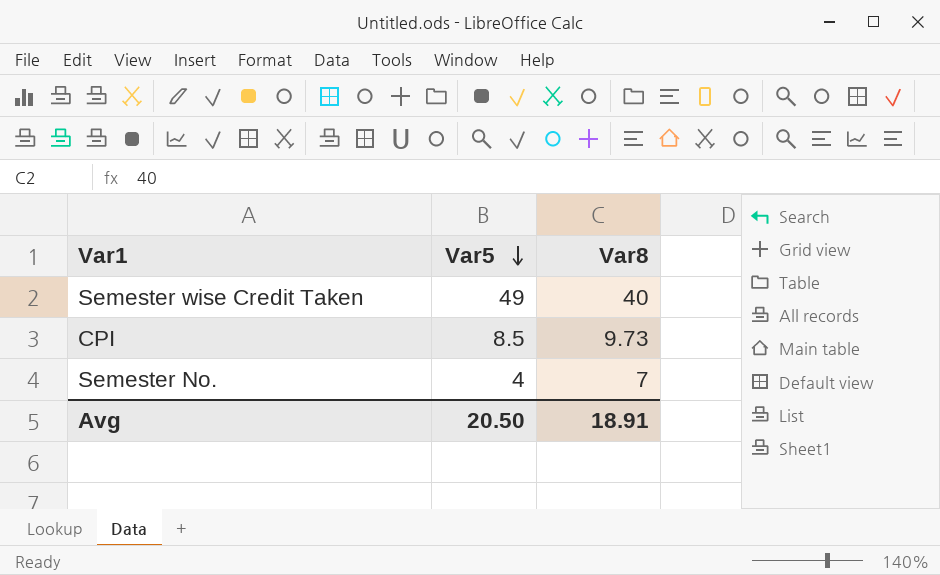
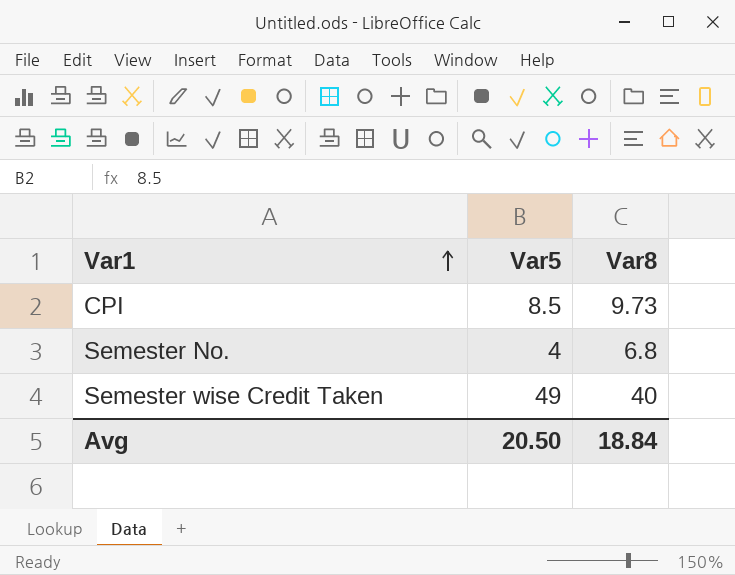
row order: Var5 descending -> Var1 ascending
Semester No. | Var8: 7 -> 6.8
Avg | Var8: 18.91 -> 18.84

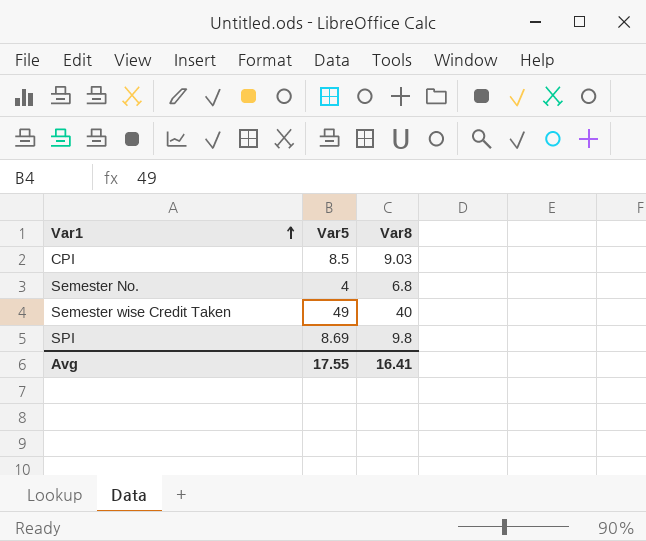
CPI | Var8: 9.73 -> 9.03
row SPI: none -> 8.69 | 9.8
Avg | Var5: 20.50 -> 17.55
Avg | Var8: 18.84 -> 16.41

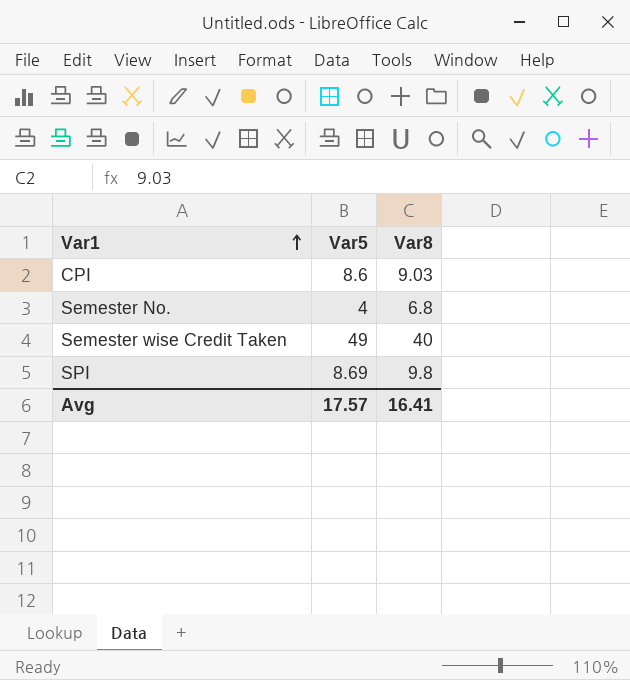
CPI | Var5: 8.5 -> 8.6
Avg | Var5: 17.55 -> 17.57

